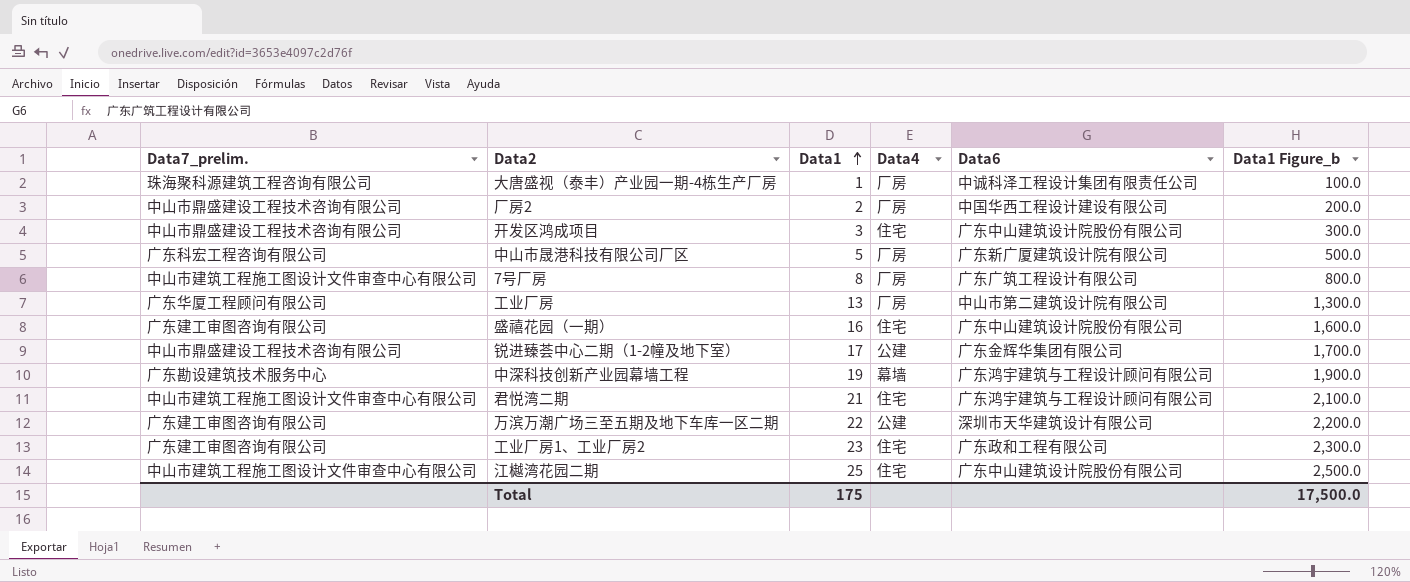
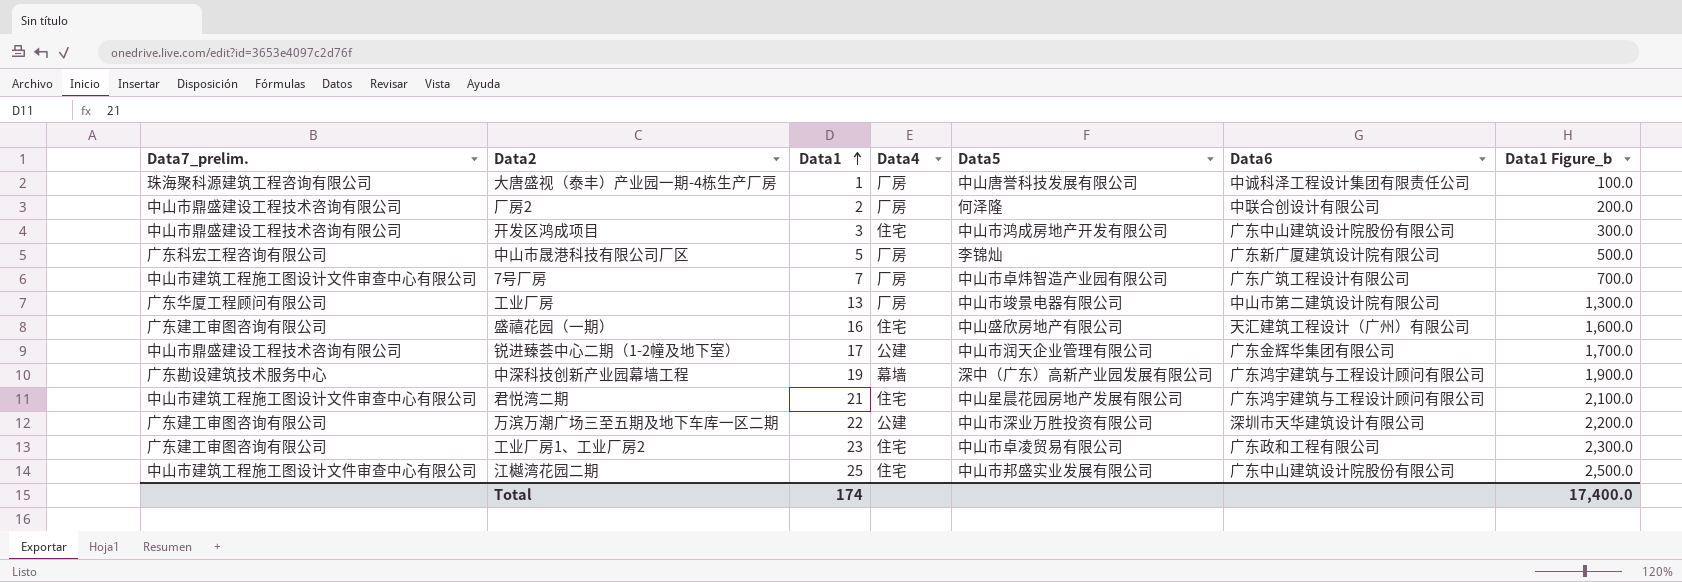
column Data5 | position: none -> 5
厂房2 | Data6: 中国华西工程设计建设有限公司 -> 中联合创设计有限公司
7号厂房 | Data1: 8 -> 7
7号厂房 | Data1 Figure_b: 800.0 -> 700.0
盛禧花园（一期） | Data6: 广东中山建筑设计院股份有限公司 -> 天汇建筑工程设计（广州）有限公司
Total | Data1: 175 -> 174
Total | Data1 Figure_b: 17,500.0 -> 17,400.0

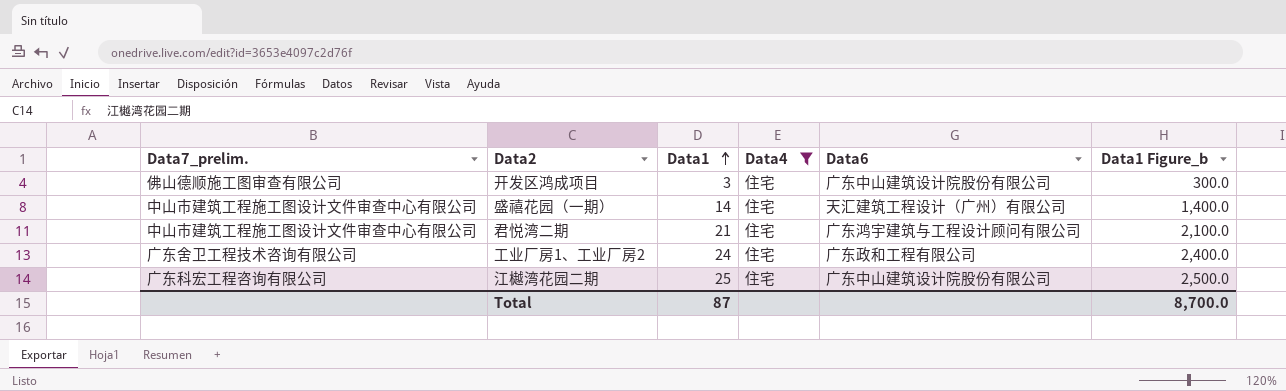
filter: none -> Data4 = 住宅
column Data5 | position: 5 -> none
开发区鸿成项目 | Data7_prelim.: 中山市鼎盛建设工程技术咨询有限公司 -> 佛山德顺施工图审查有限公司
盛禧花园（一期） | Data7_prelim.: 广东建工审图咨询有限公司 -> 中山市建筑工程施工图设计文件审查中心有限公司
盛禧花园（一期） | Data1: 16 -> 14
盛禧花园（一期） | Data1 Figure_b: 1,600.0 -> 1,400.0
工业厂房1、工业厂房2 | Data7_prelim.: 广东建工审图咨询有限公司 -> 广东舍卫工程技术咨询有限公司
工业厂房1、工业厂房2 | Data1: 23 -> 24
工业厂房1、工业厂房2 | Data1 Figure_b: 2,300.0 -> 2,400.0
江樾湾花园二期 | Data7_prelim.: 中山市建筑工程施工图设计文件审查中心有限公司 -> 广东科宏工程咨询有限公司
Total | Data1: 174 -> 87
Total | Data1 Figure_b: 17,400.0 -> 8,700.0

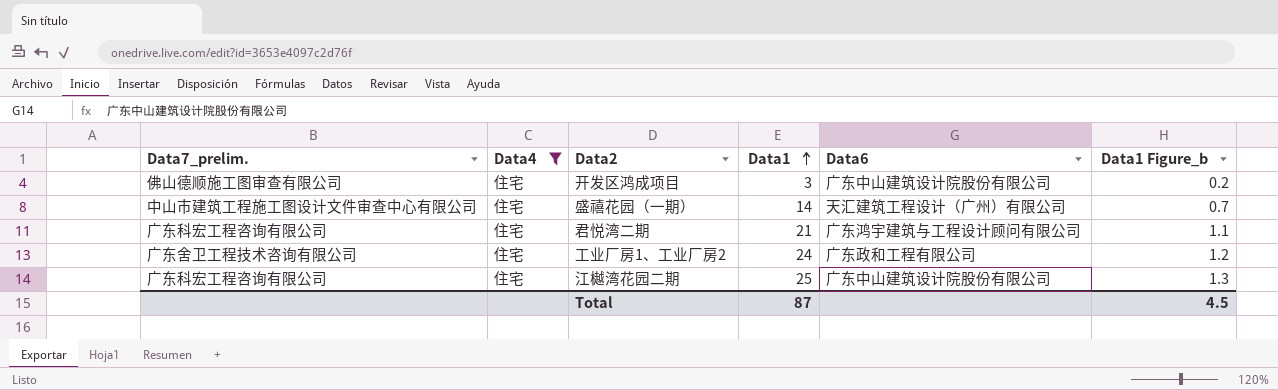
column Data4 | position: 4 -> 2
column Data1 Figure_b | formula: [Data1] * 100 -> [Data1] * 0.05
君悦湾二期 | Data7_prelim.: 中山市建筑工程施工图设计文件审查中心有限公司 -> 广东科宏工程咨询有限公司
Total | Data1 Figure_b: 8,700.0 -> 4.5

